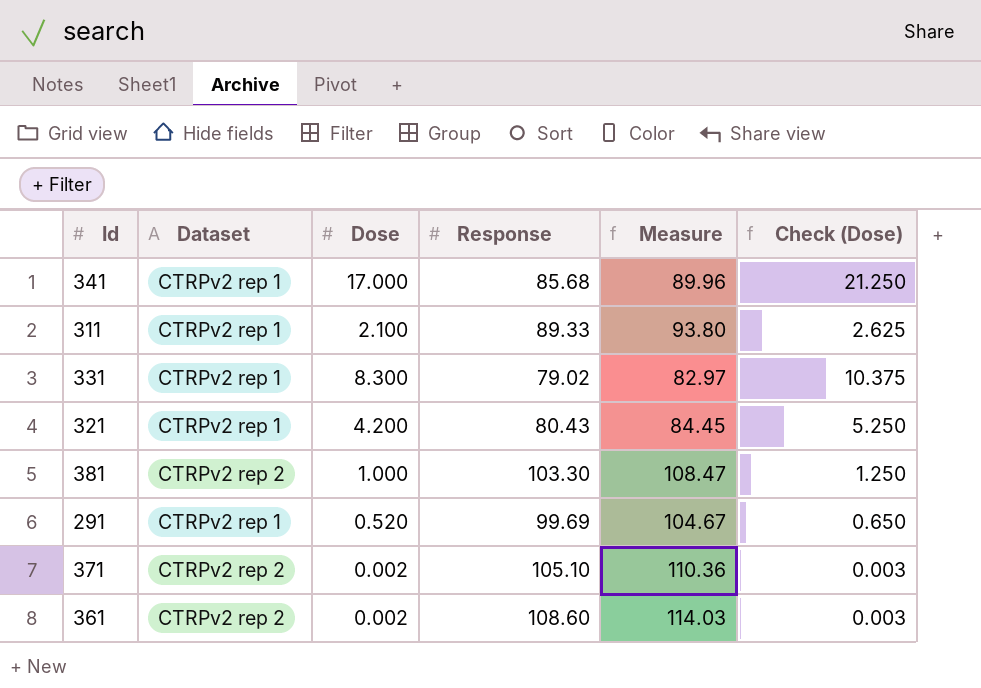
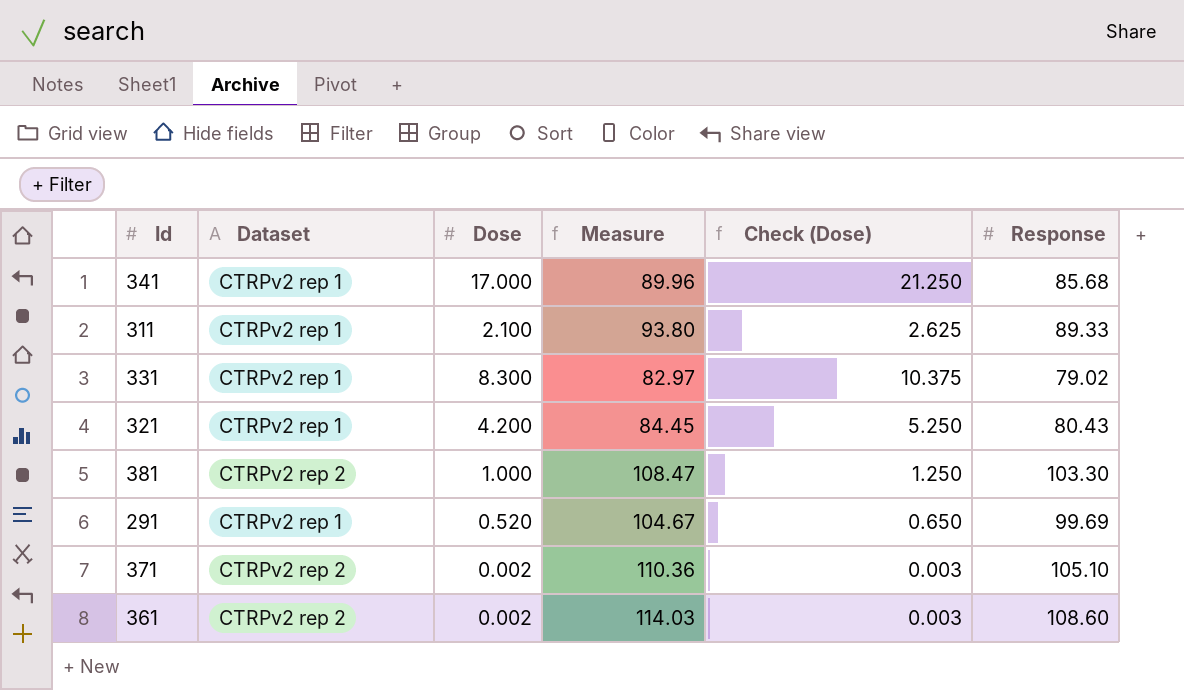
column Response | position: 4 -> 6

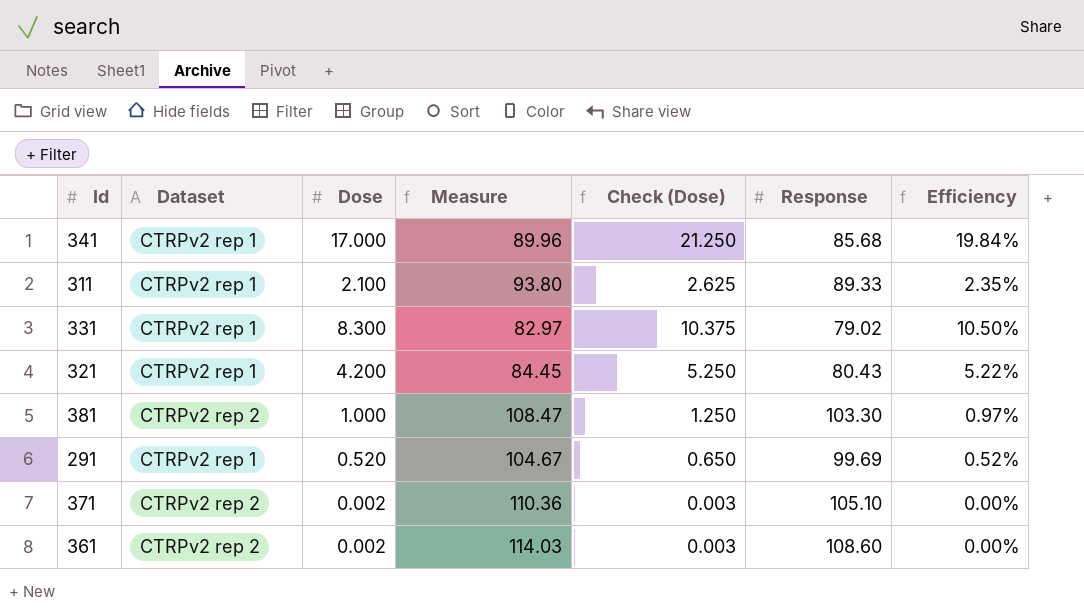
column Efficiency | formula: none -> [Dose] / [Response]

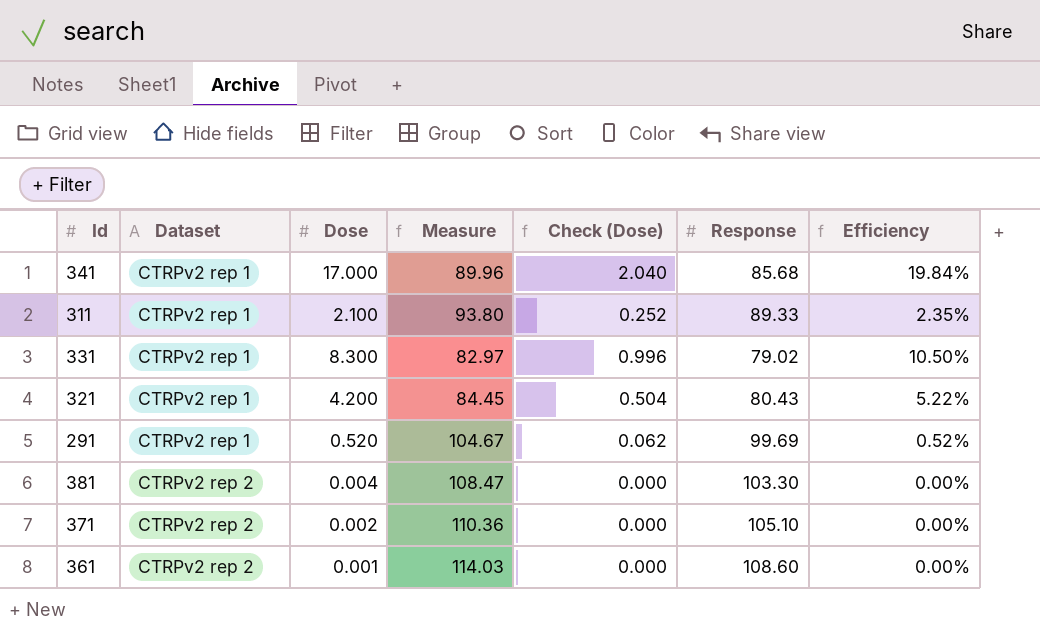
row order: none -> Dataset ascending
column Check (Dose) | formula: [Dose] * 1.25 -> [Dose] * 0.12
381 | Dose: 1.000 -> 0.004
381 | Efficiency: 0.97% -> 0.00%
361 | Dose: 0.002 -> 0.001

